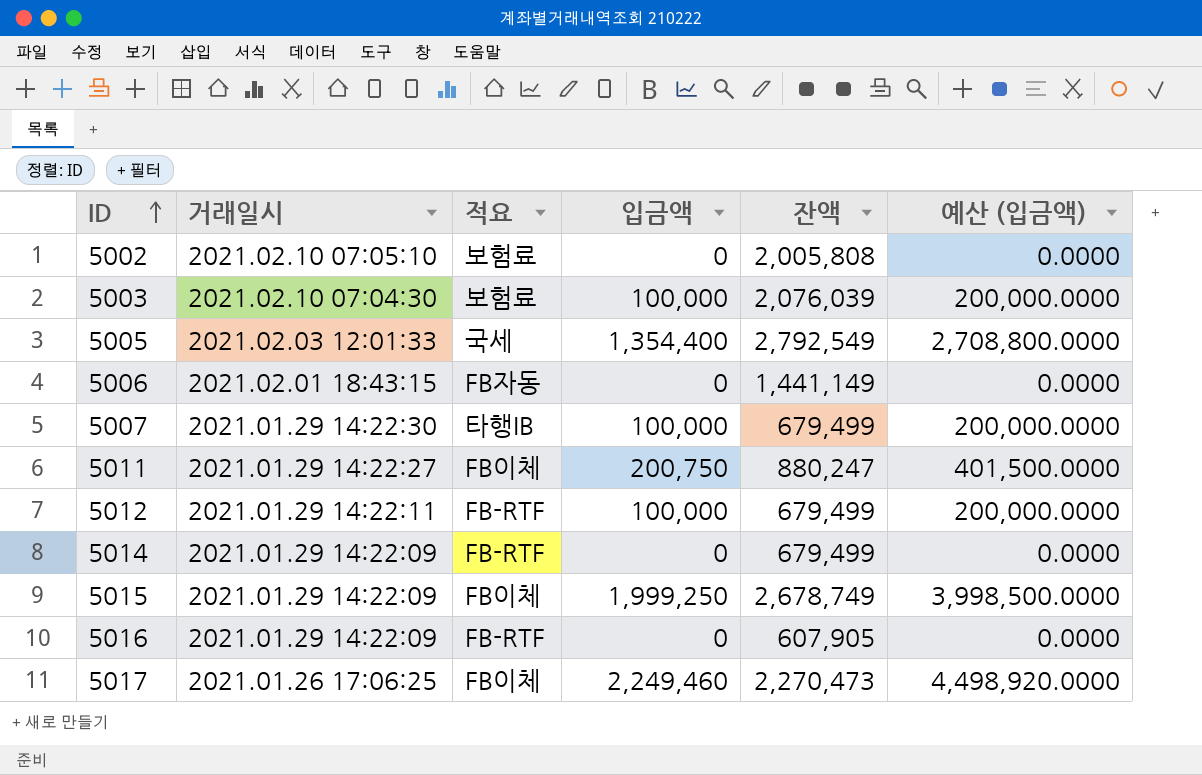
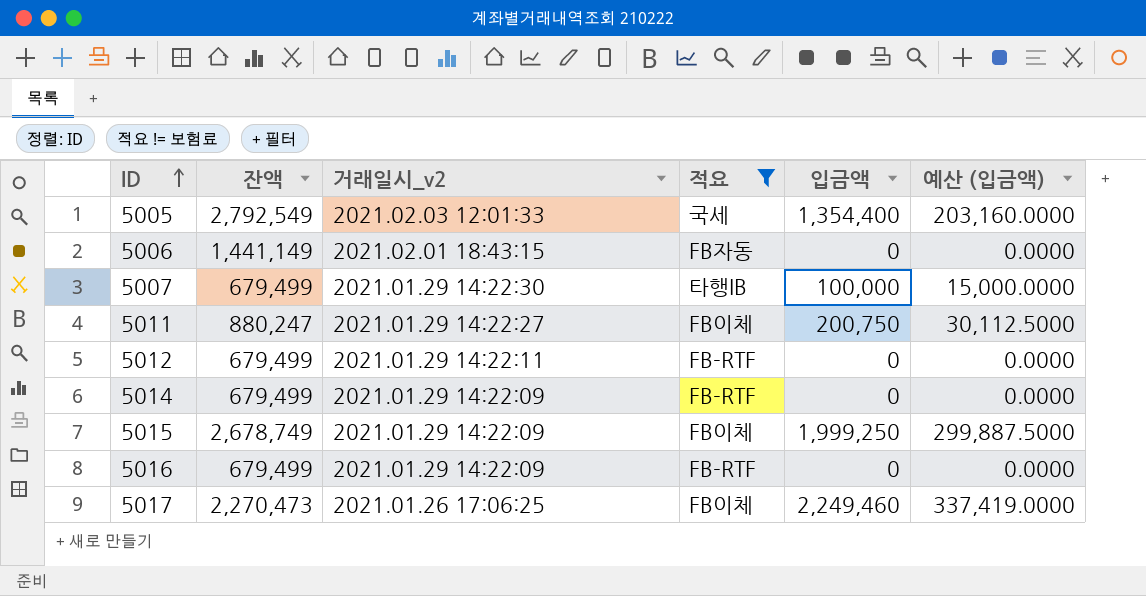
filter: none -> 적요 != 보험료
column 잔액 | position: 5 -> 2
column name: 거래일시 -> 거래일시_v2
column 예산 (입금액) | formula: [입금액] * 2 -> [입금액] * 0.15
5012 | 입금액: 100,000 -> 0
5016 | 잔액: 607,905 -> 679,499

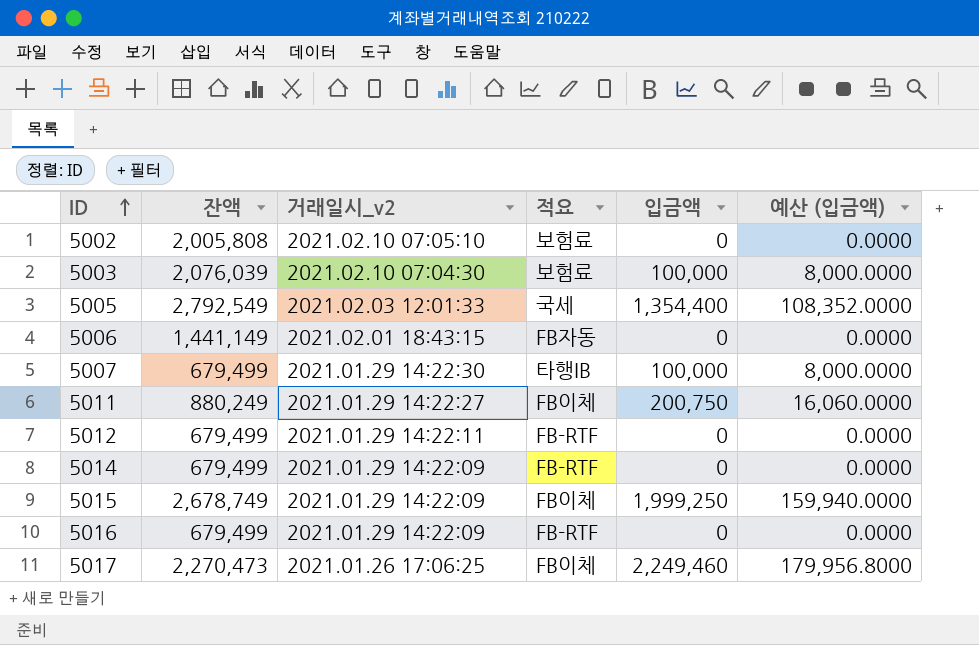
filter: 적요 != 보험료 -> none
column 예산 (입금액) | formula: [입금액] * 0.15 -> [입금액] * 0.08
5011 | 잔액: 880,247 -> 880,249

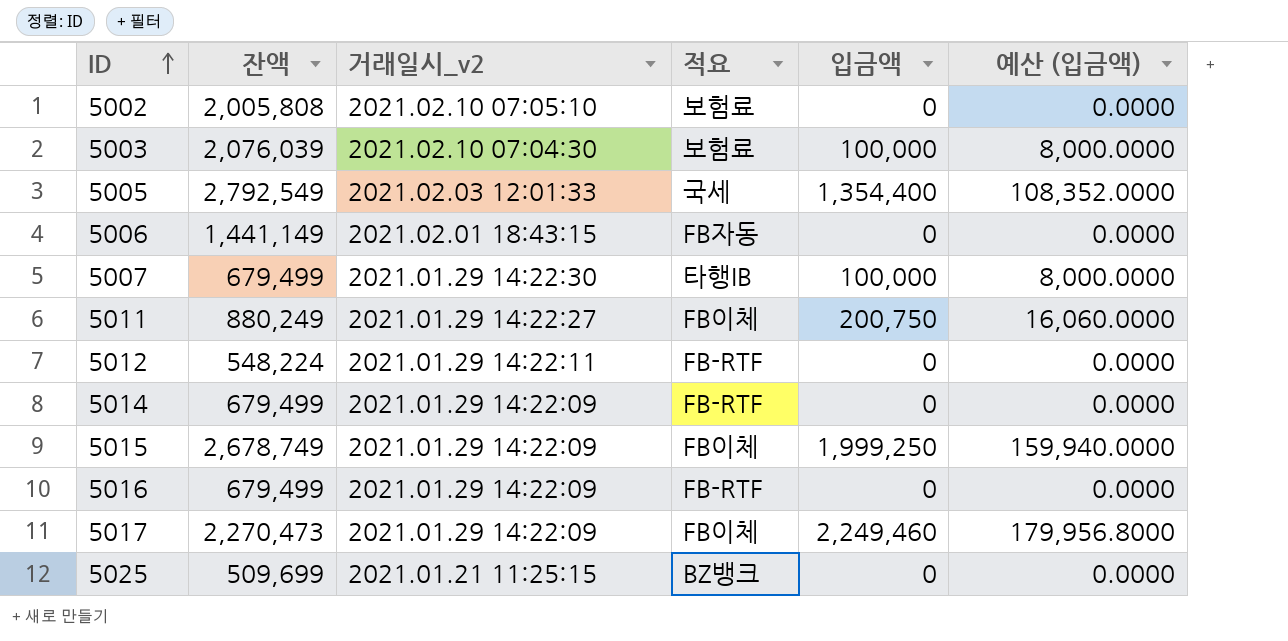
5012 | 잔액: 679,499 -> 548,224
5017 | 거래일시_v2: 2021.01.26 17:06:25 -> 2021.01.29 14:22:09
row 5025: none -> 509,699 | 2021.01.21 11:25:15 | BZ뱅크 | 0 | 0.0000

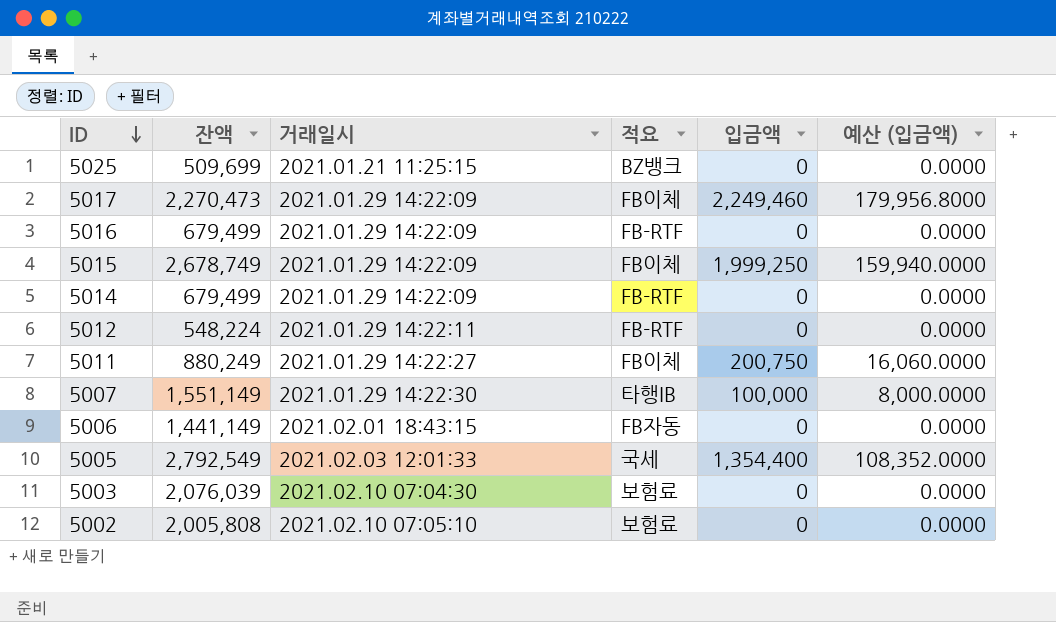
row order: ID ascending -> ID descending
column name: 거래일시_v2 -> 거래일시
5007 | 잔액: 679,499 -> 1,551,149
5003 | 입금액: 100,000 -> 0
5003 | 예산 (입금액): 8,000.0000 -> 0.0000

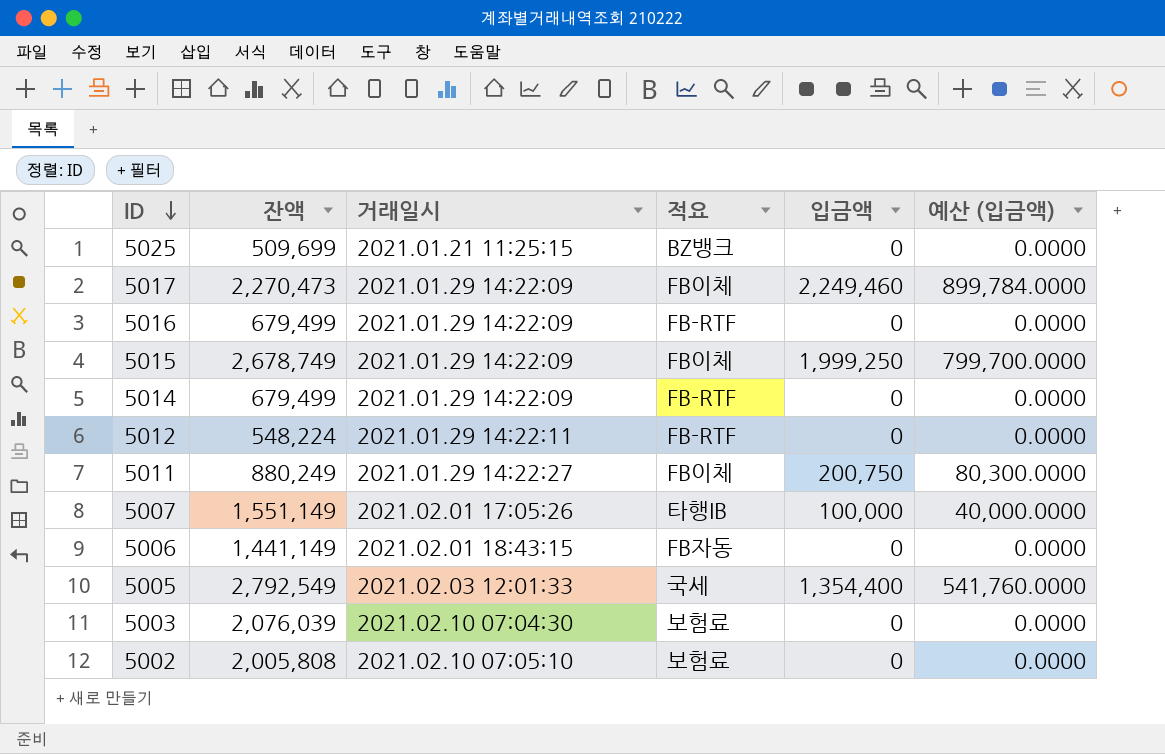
column 예산 (입금액) | formula: [입금액] * 0.08 -> [입금액] * 0.4
5007 | 거래일시: 2021.01.29 14:22:30 -> 2021.02.01 17:05:26

